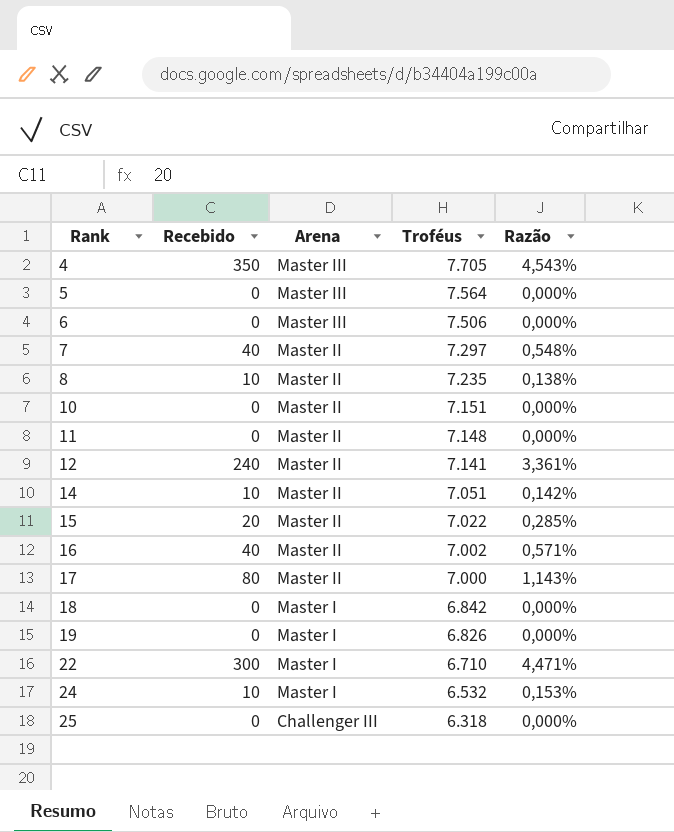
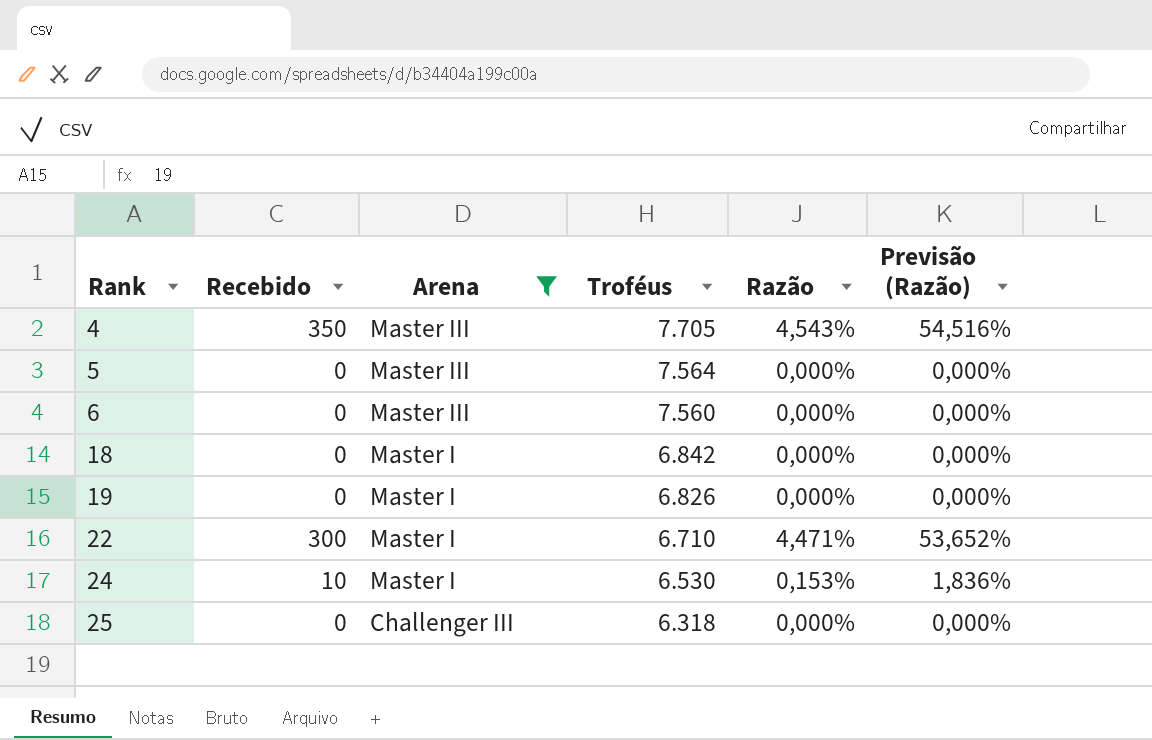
filter: none -> Arena != Master II
column Previsão (Razão) | formula: none -> [Razão] * 12
6 | Troféus: 7.506 -> 7.560
24 | Troféus: 6.532 -> 6.530

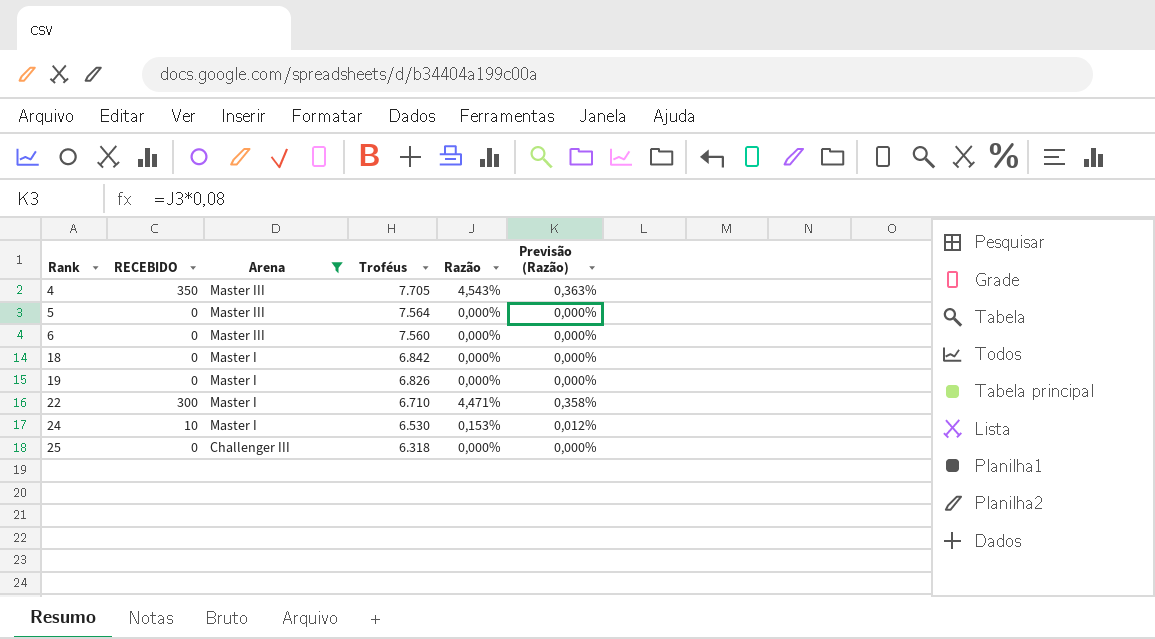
column name: Recebido -> RECEBIDO
column Previsão (Razão) | formula: [Razão] * 12 -> [Razão] * 0,08

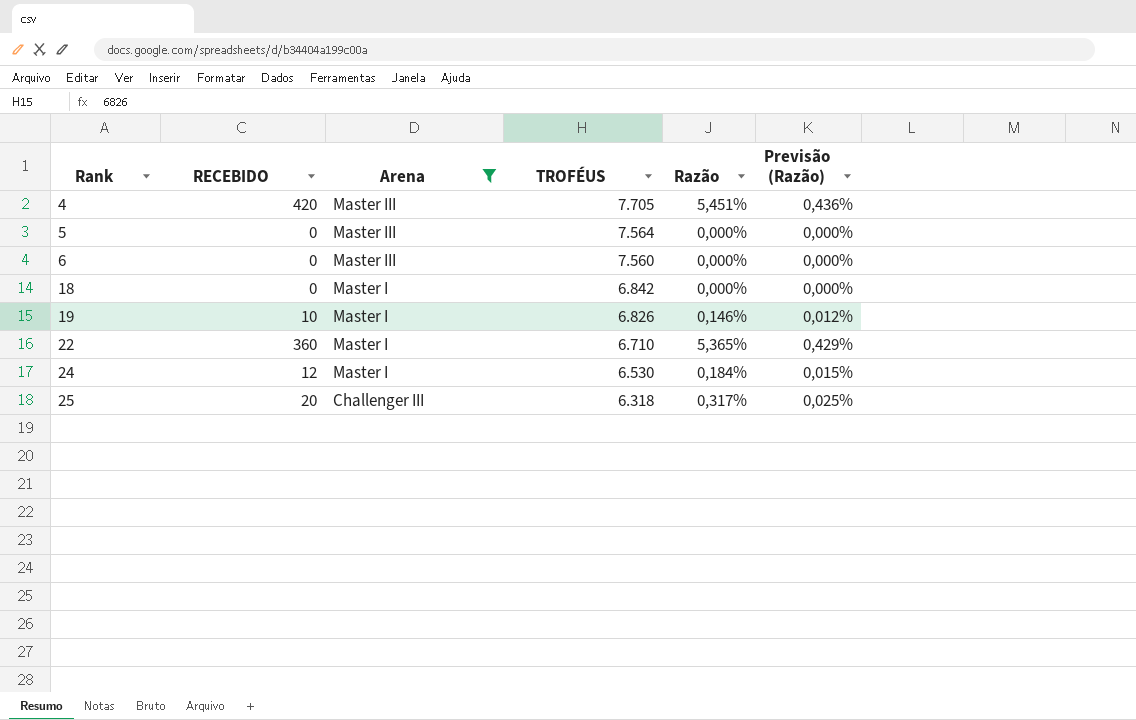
column name: Troféus -> TROFÉUS
4 | RECEBIDO: 350 -> 420
4 | Razão: 4,543% -> 5,451%
4 | Previsão (Razão): 0,363% -> 0,436%
19 | RECEBIDO: 0 -> 10
19 | Razão: 0,000% -> 0,146%
19 | Previsão (Razão): 0,000% -> 0,012%
22 | RECEBIDO: 300 -> 360
22 | Razão: 4,471% -> 5,365%
22 | Previsão (Razão): 0,358% -> 0,429%
24 | RECEBIDO: 10 -> 12
24 | Razão: 0,153% -> 0,184%
24 | Previsão (Razão): 0,012% -> 0,015%
25 | RECEBIDO: 0 -> 20
25 | Razão: 0,000% -> 0,317%
25 | Previsão (Razão): 0,000% -> 0,025%

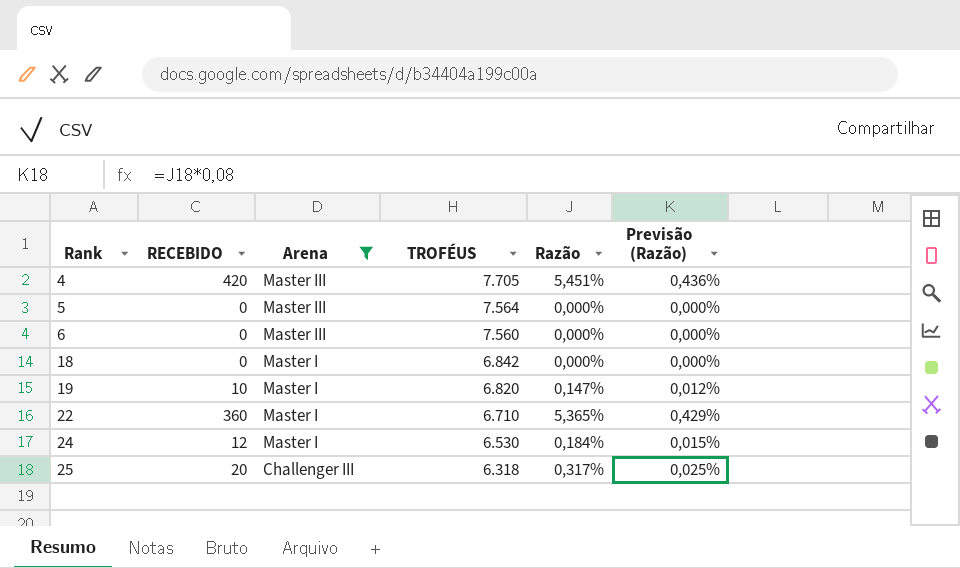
19 | TROFÉUS: 6.826 -> 6.820
19 | Razão: 0,146% -> 0,147%

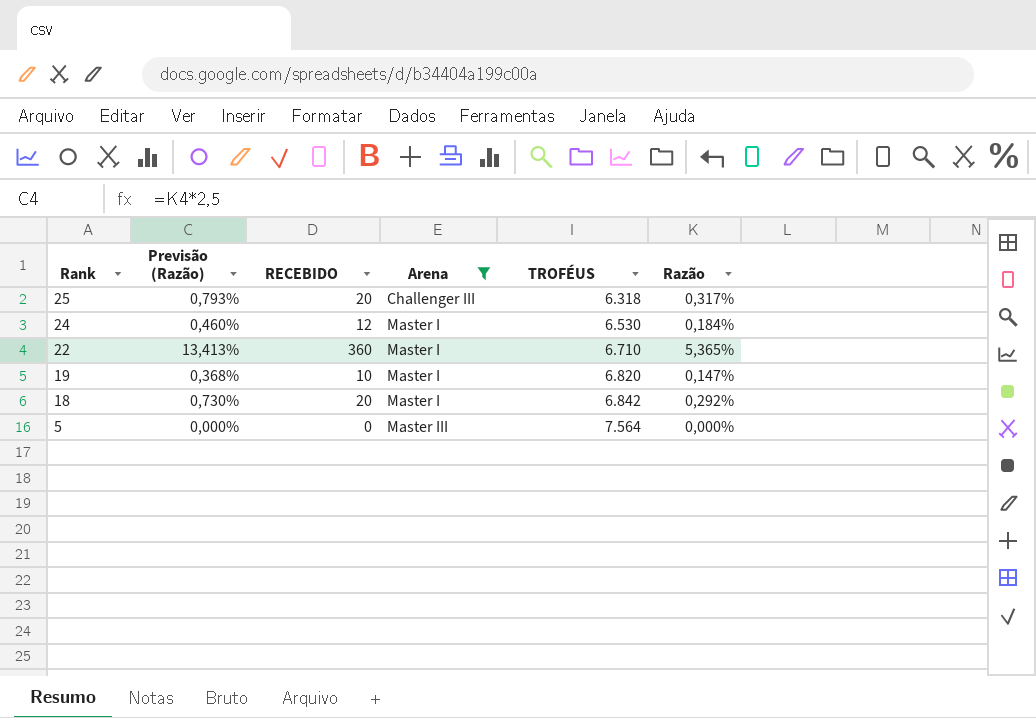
row order: Rank ascending -> Rank descending
column Previsão (Razão) | formula: [Razão] * 0,08 -> [Razão] * 2,5
column Previsão (Razão) | position: 6 -> 2
row 4: 420 | Master III | 7.705 | 5,451% | 0,436% -> none
row 6: 0 | Master III | 7.560 | 0,000% | 0,000% -> none
18 | RECEBIDO: 0 -> 20
18 | Razão: 0,000% -> 0,292%

